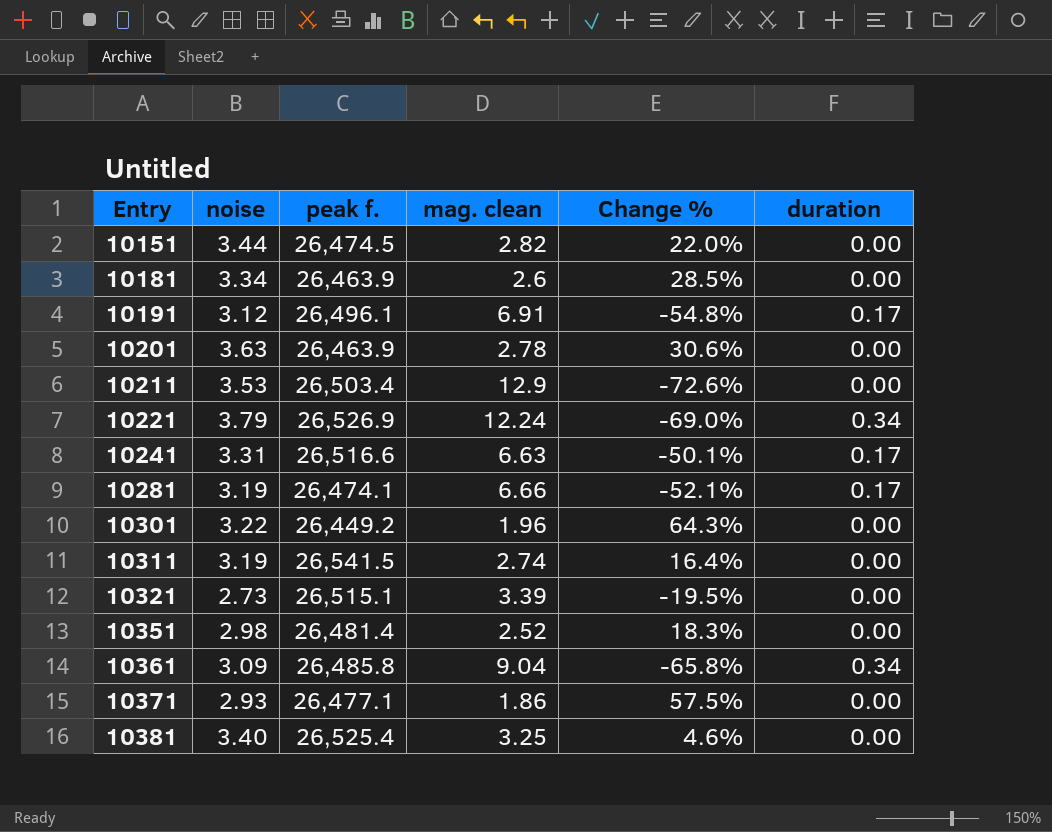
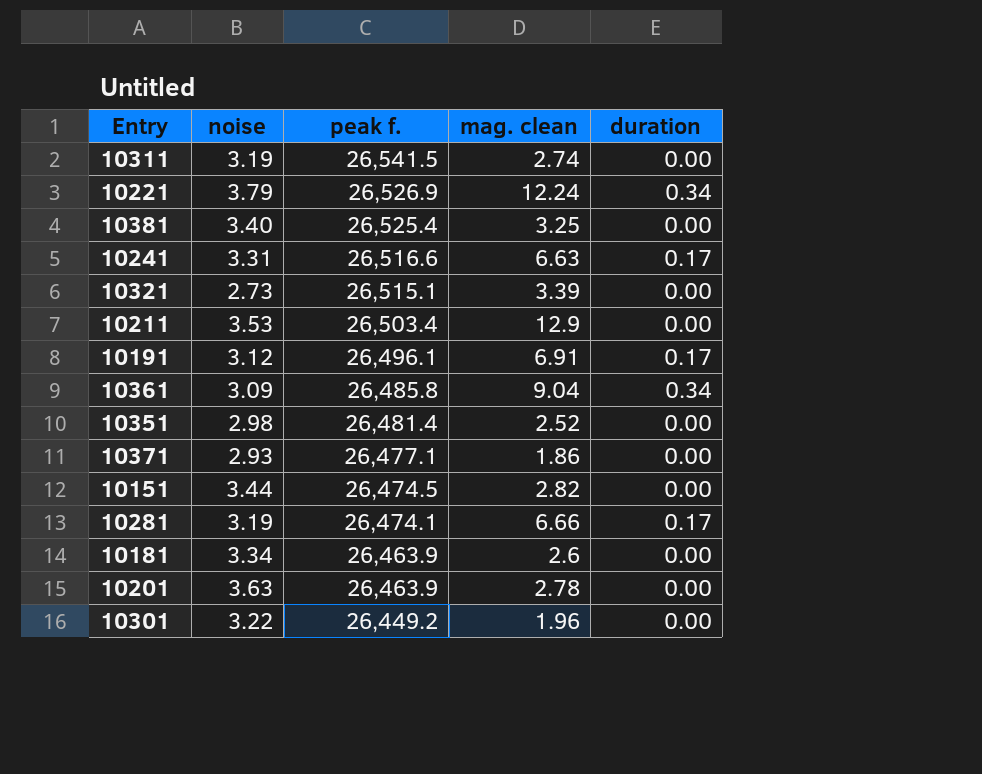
row order: Entry ascending -> peak f. descending
column Change % | formula: ([noise] - [mag. clean]) / [mag. clean] -> none

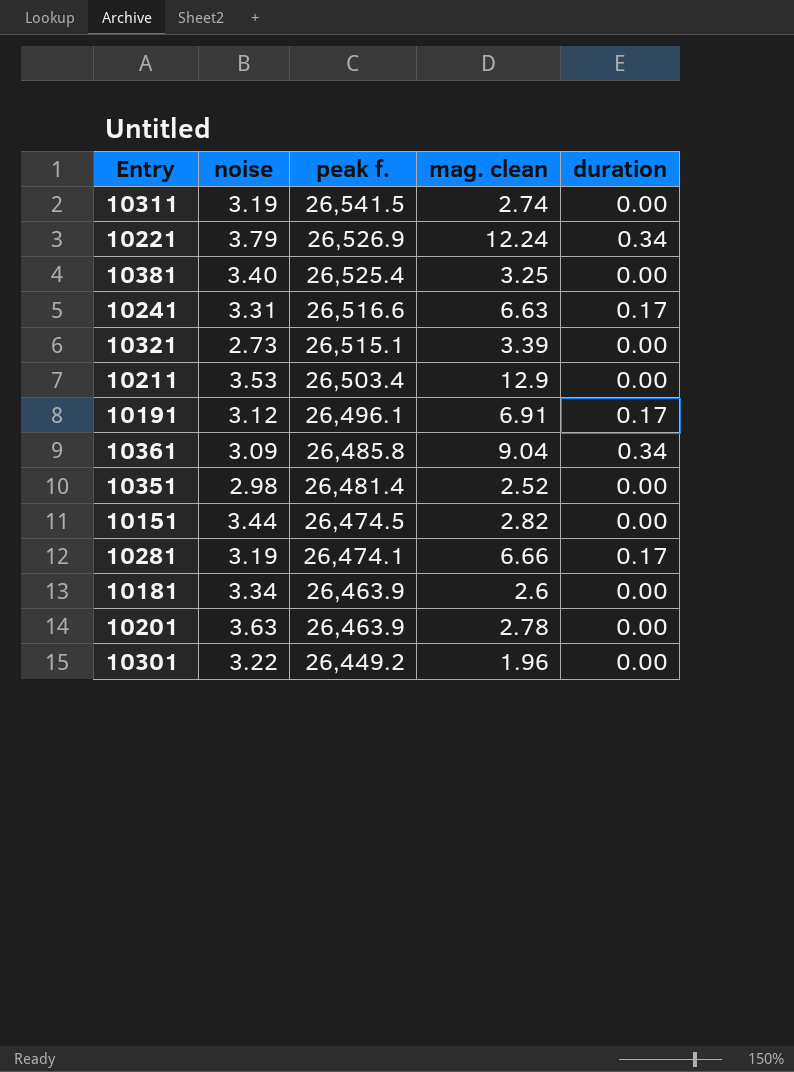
row 10371: 2.93 | 26,477.1 | 1.86 | 0.00 -> none

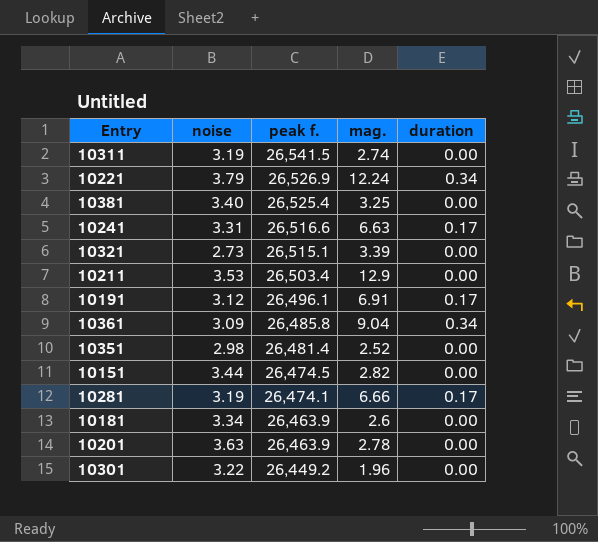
column name: mag. clean -> mag.

